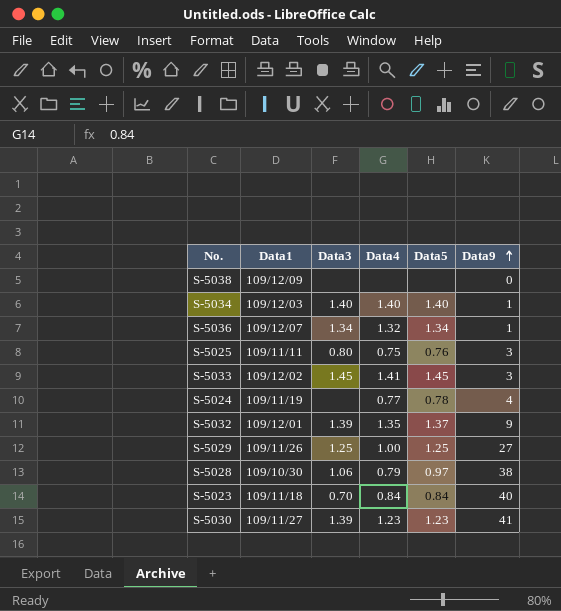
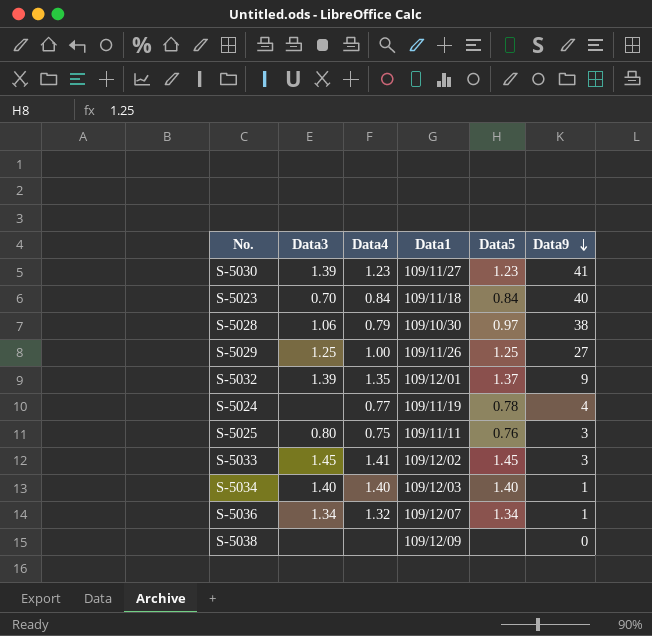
row order: Data9 ascending -> Data9 descending
column Data1 | position: 2 -> 4

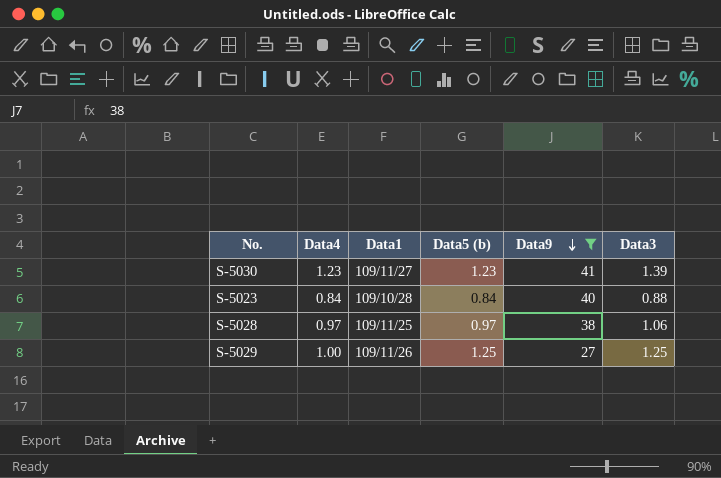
filter: none -> Data9 >= 27
column name: Data5 -> Data5 (b)
column Data3 | position: 2 -> 6
S-5023 | Data1: 109/11/18 -> 109/10/28
S-5023 | Data3: 0.70 -> 0.88
S-5028 | Data4: 0.79 -> 0.97
S-5028 | Data1: 109/10/30 -> 109/11/25

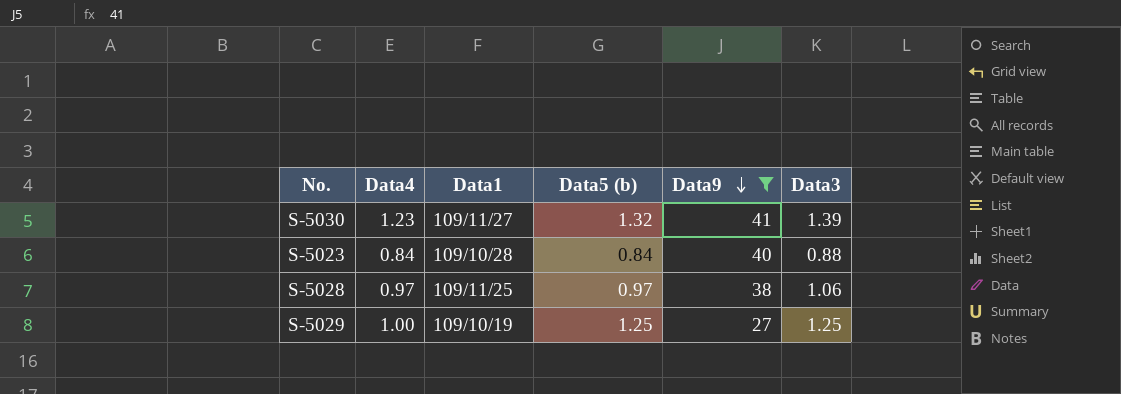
S-5030 | Data5 (b): 1.23 -> 1.32
S-5029 | Data1: 109/11/26 -> 109/10/19

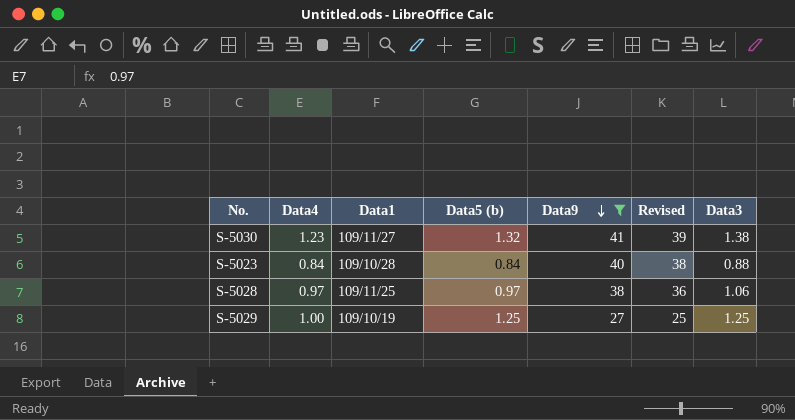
column Revised | formula: none -> [Data9] - 2
S-5030 | Data3: 1.39 -> 1.38

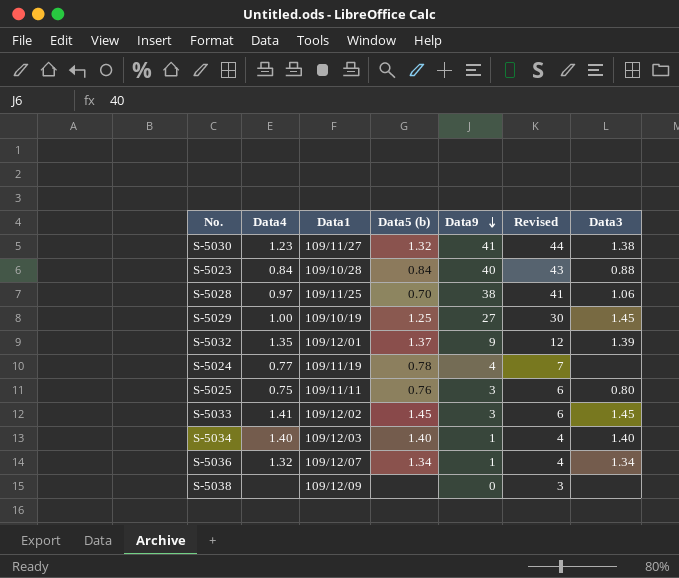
filter: Data9 >= 27 -> none
column Revised | formula: [Data9] - 2 -> [Data9] + 3
S-5028 | Data5 (b): 0.97 -> 0.70
S-5029 | Data3: 1.25 -> 1.45

